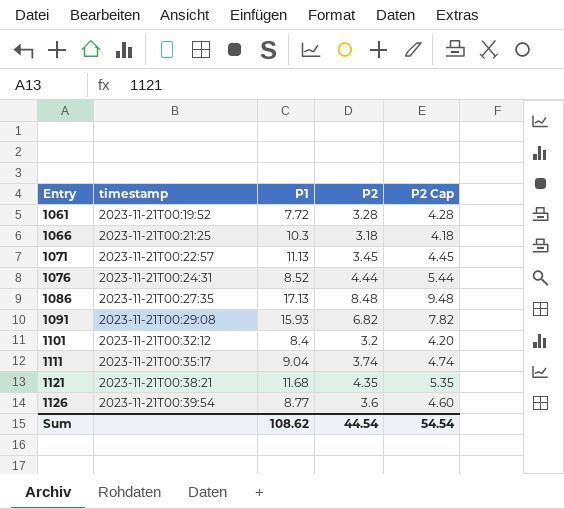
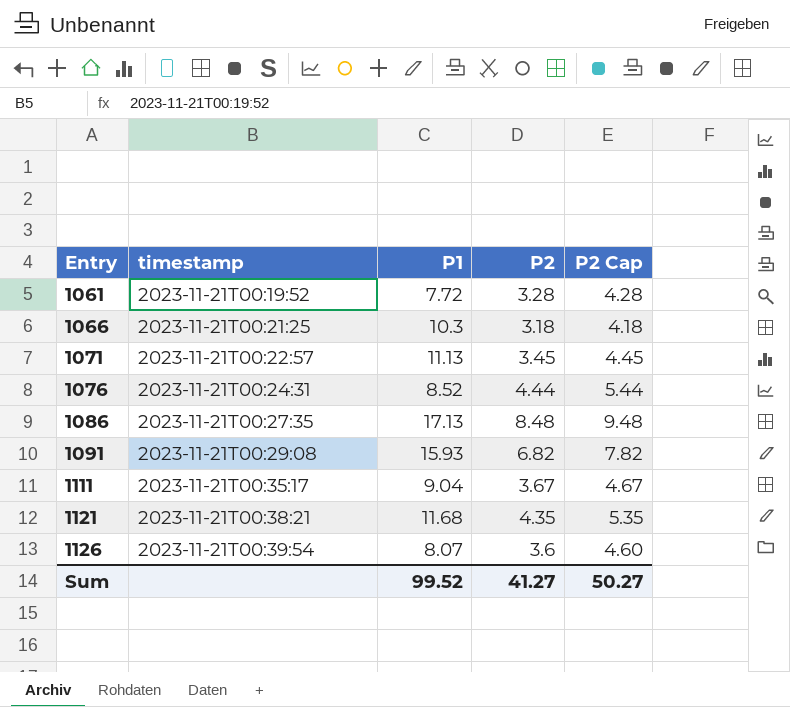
row 1101: 2023-11-21T00:32:12 | 8.4 | 3.2 | 4.20 -> none
1111 | P2: 3.74 -> 3.67
1111 | P2 Cap: 4.74 -> 4.67
1126 | P1: 8.77 -> 8.07
Sum | P1: 108.62 -> 99.52
Sum | P2: 44.54 -> 41.27
Sum | P2 Cap: 54.54 -> 50.27

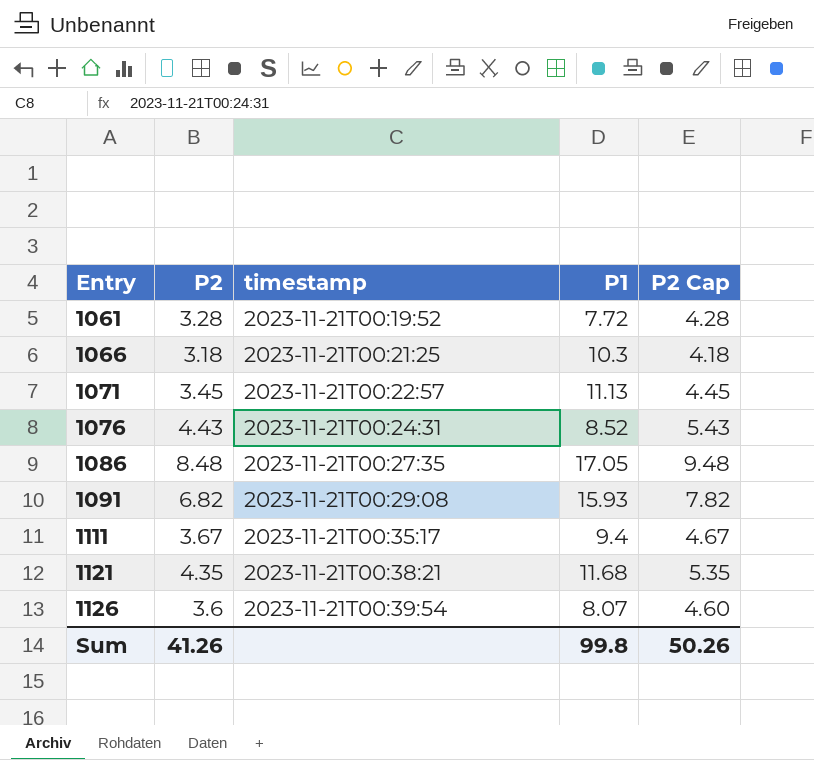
column P2 | position: 4 -> 2
1076 | P2: 4.44 -> 4.43
1076 | P2 Cap: 5.44 -> 5.43
1086 | P1: 17.13 -> 17.05
1111 | P1: 9.04 -> 9.4
Sum | P2: 41.27 -> 41.26
Sum | P1: 99.52 -> 99.8
Sum | P2 Cap: 50.27 -> 50.26

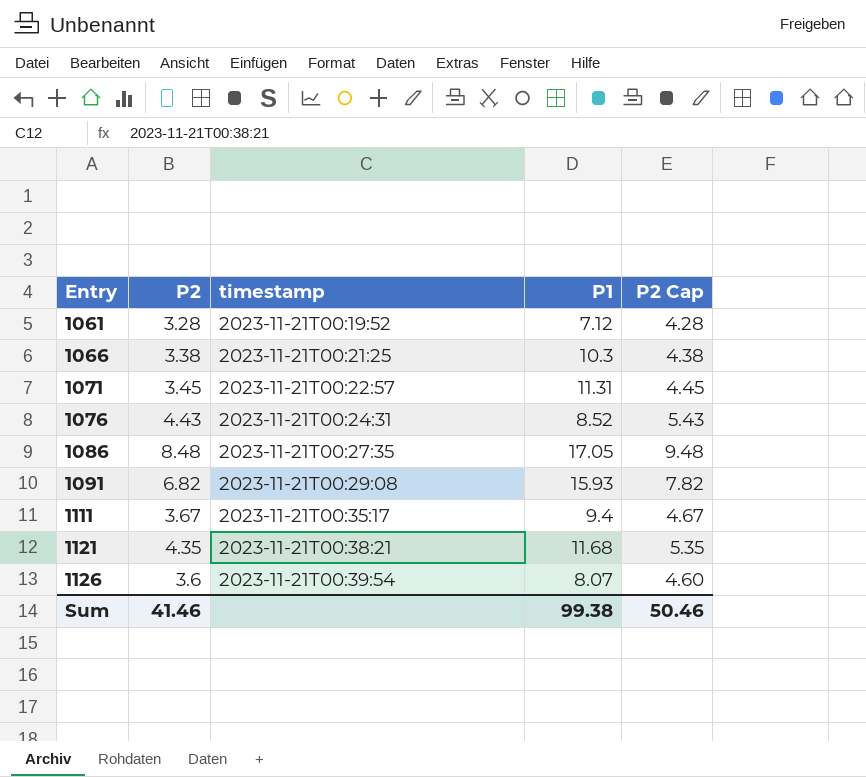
1061 | P1: 7.72 -> 7.12
1066 | P2: 3.18 -> 3.38
1066 | P2 Cap: 4.18 -> 4.38
1071 | P1: 11.13 -> 11.31
Sum | P2: 41.26 -> 41.46
Sum | P1: 99.8 -> 99.38
Sum | P2 Cap: 50.26 -> 50.46

